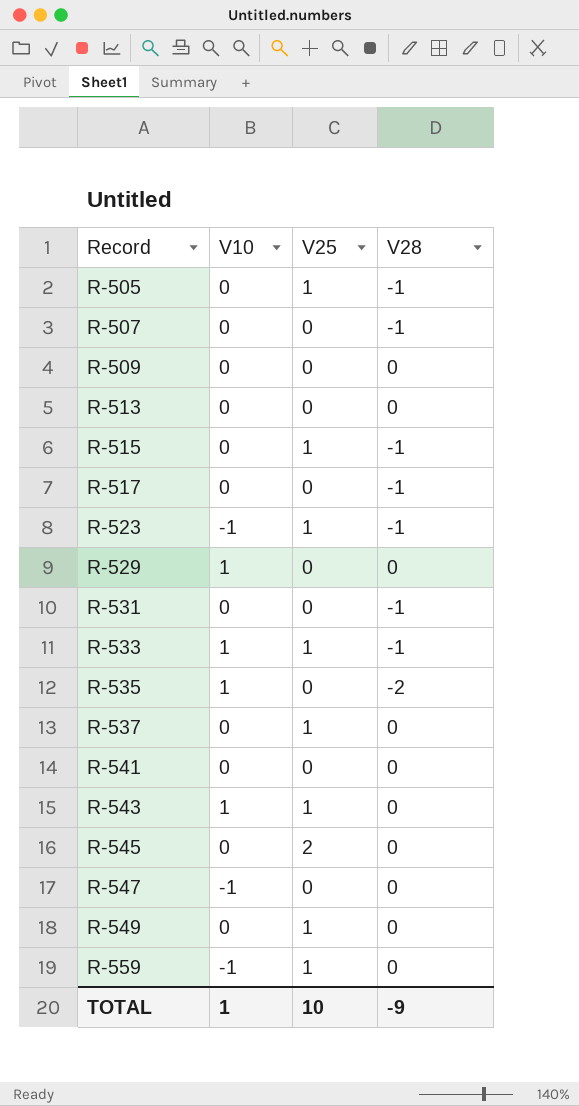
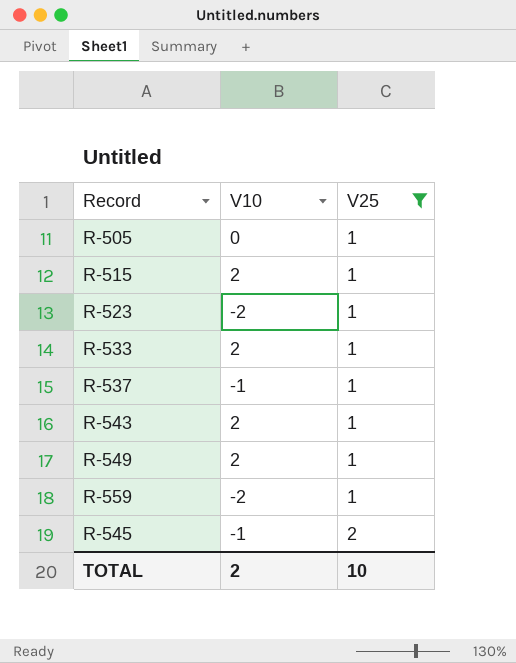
filter: none -> V25 != 0
row order: Record ascending -> V25 ascending
column V28 | position: 4 -> none
R-515 | V10: 0 -> 2
R-523 | V10: -1 -> -2
R-533 | V10: 1 -> 2
R-537 | V10: 0 -> -1
R-543 | V10: 1 -> 2
R-549 | V10: 0 -> 2
R-559 | V10: -1 -> -2
R-545 | V10: 0 -> -1
TOTAL | V10: 1 -> 2

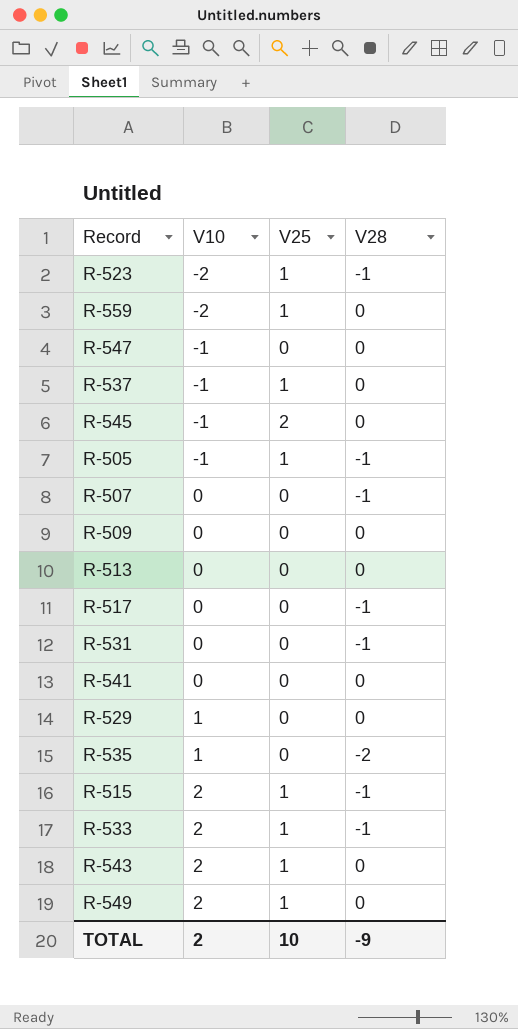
filter: V25 != 0 -> none
row order: V25 ascending -> V10 ascending
column V28 | position: none -> 4
R-505 | V10: 0 -> -1

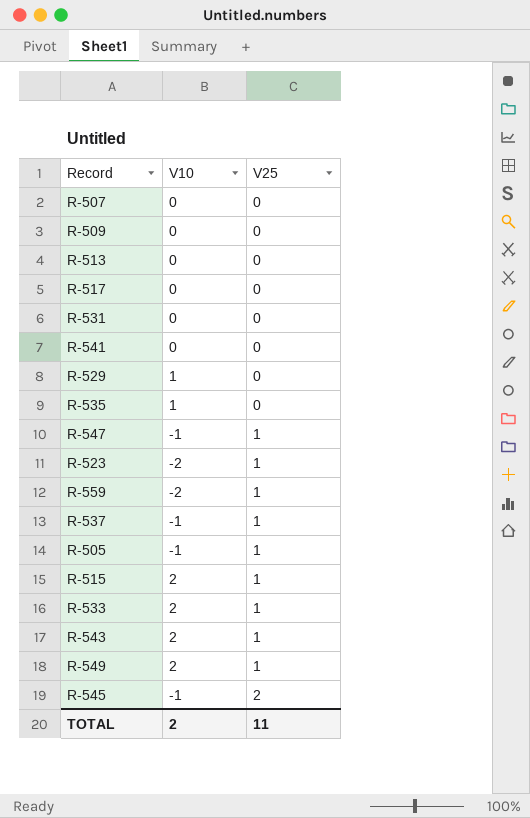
row order: V10 ascending -> V25 ascending
column V28 | position: 4 -> none
R-547 | V25: 0 -> 1
TOTAL | V25: 10 -> 11

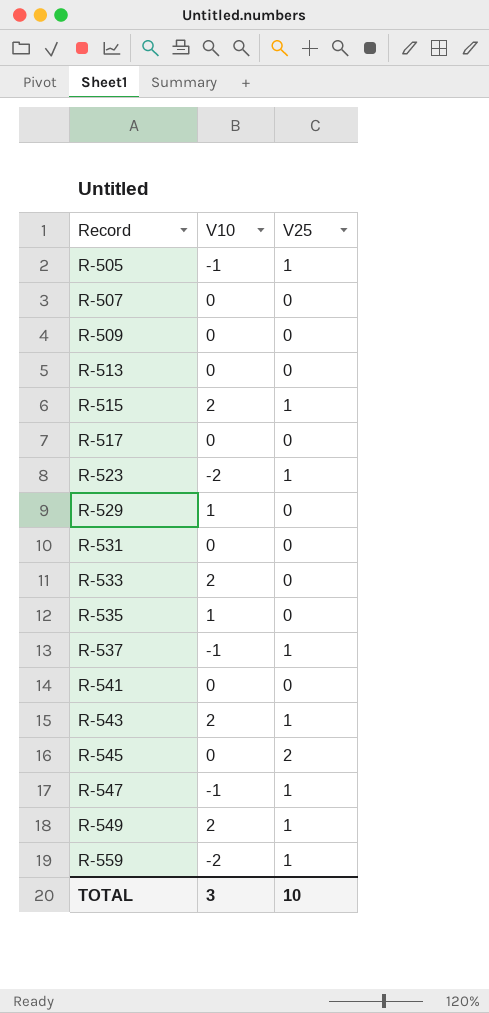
row order: V25 ascending -> Record ascending
R-533 | V25: 1 -> 0
R-545 | V10: -1 -> 0
TOTAL | V10: 2 -> 3
TOTAL | V25: 11 -> 10

